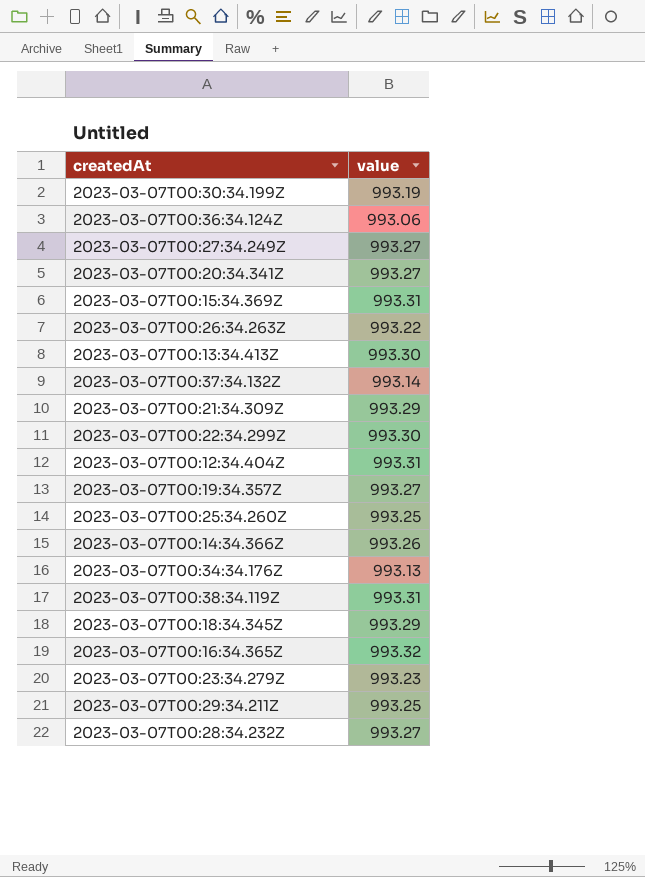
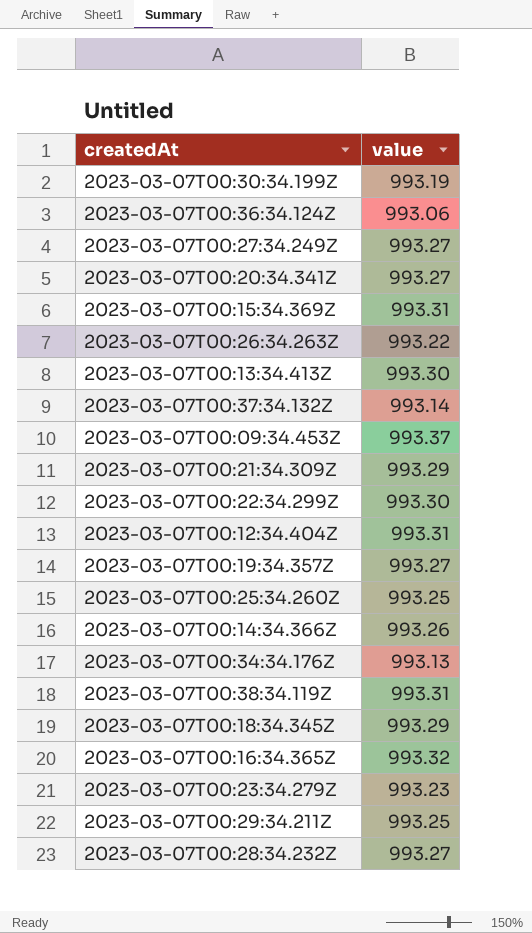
row 2023-03-07T00:09:34.453Z: none -> 993.37

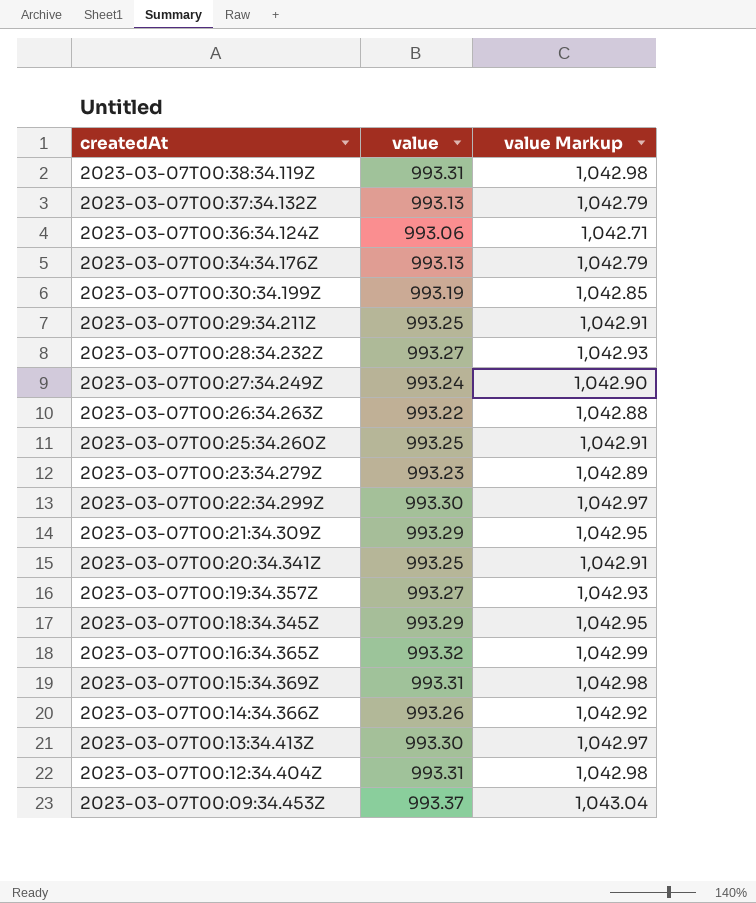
row order: none -> createdAt descending
column value Markup | formula: none -> [value] * 1.05
2023-03-07T00:37:34.132Z | value: 993.14 -> 993.13
2023-03-07T00:27:34.249Z | value: 993.27 -> 993.24
2023-03-07T00:20:34.341Z | value: 993.27 -> 993.25

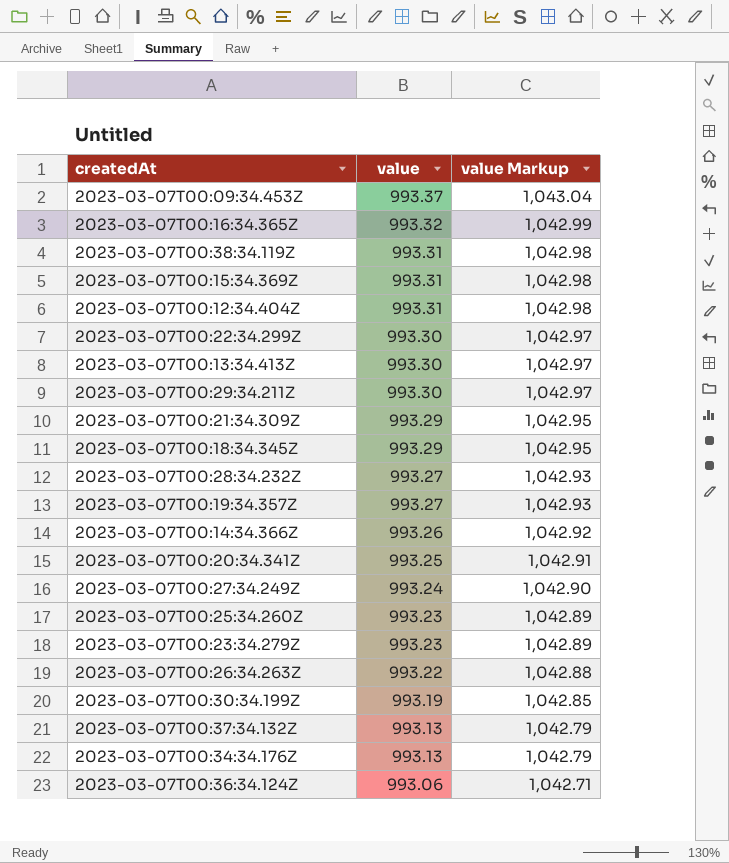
row order: createdAt descending -> value descending
2023-03-07T00:29:34.211Z | value: 993.25 -> 993.30
2023-03-07T00:29:34.211Z | value Markup: 1,042.91 -> 1,042.97
2023-03-07T00:25:34.260Z | value: 993.25 -> 993.23
2023-03-07T00:25:34.260Z | value Markup: 1,042.91 -> 1,042.89

